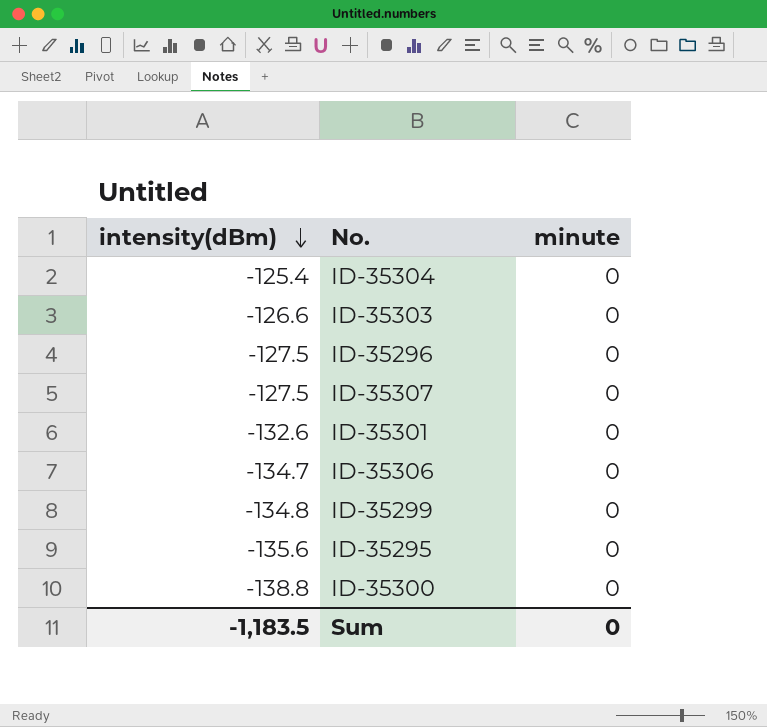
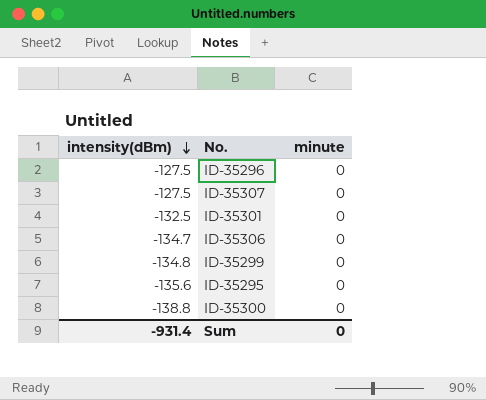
row ID-35304: -125.4 | 0 -> none
row ID-35303: -126.6 | 0 -> none
ID-35301 | intensity(dBm): -132.6 -> -132.5
Sum | intensity(dBm): -1,183.5 -> -931.4

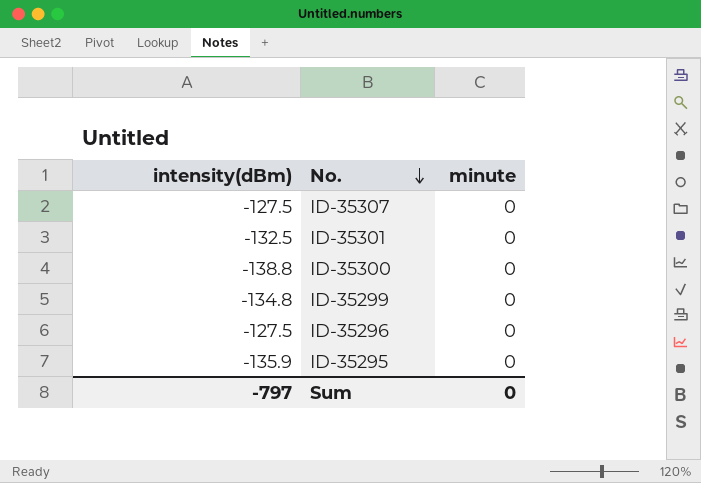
row order: intensity(dBm) descending -> No. descending
row ID-35306: -134.7 | 0 -> none
ID-35295 | intensity(dBm): -135.6 -> -135.9
Sum | intensity(dBm): -931.4 -> -797

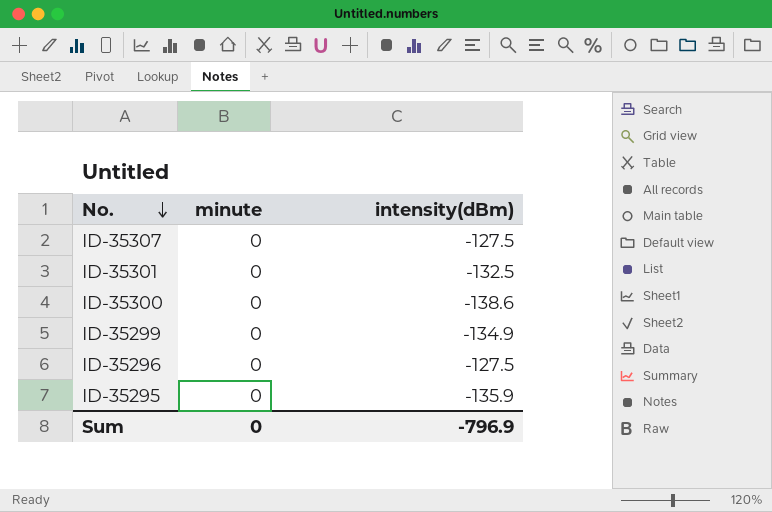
column intensity(dBm) | position: 1 -> 3
ID-35300 | intensity(dBm): -138.8 -> -138.6
ID-35299 | intensity(dBm): -134.8 -> -134.9
Sum | intensity(dBm): -797 -> -796.9

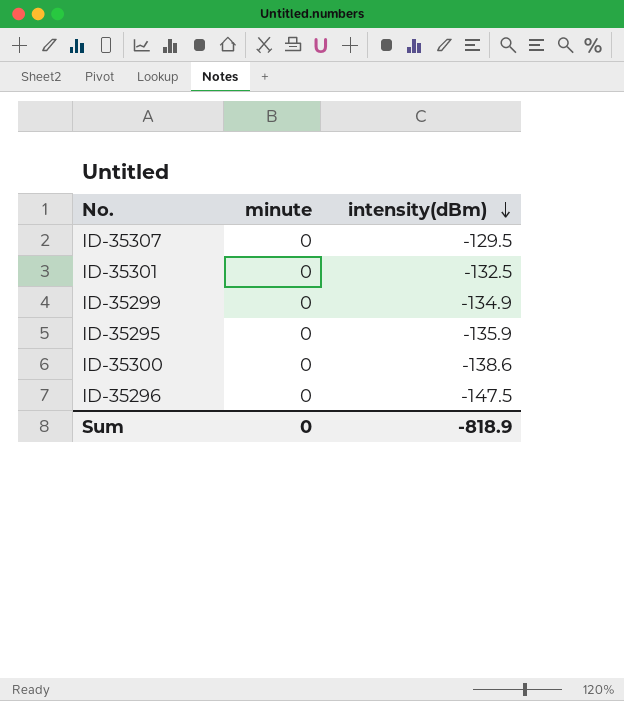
row order: No. descending -> intensity(dBm) descending
ID-35307 | intensity(dBm): -127.5 -> -129.5
ID-35296 | intensity(dBm): -127.5 -> -147.5
Sum | intensity(dBm): -796.9 -> -818.9

